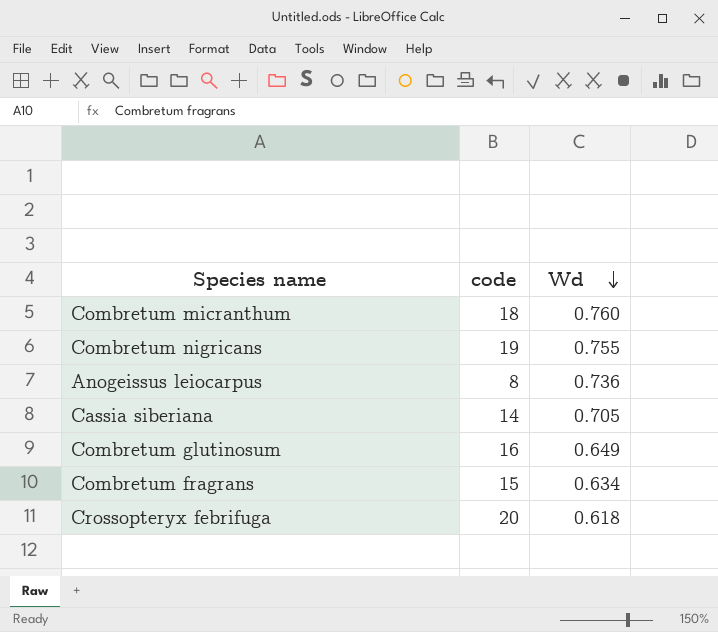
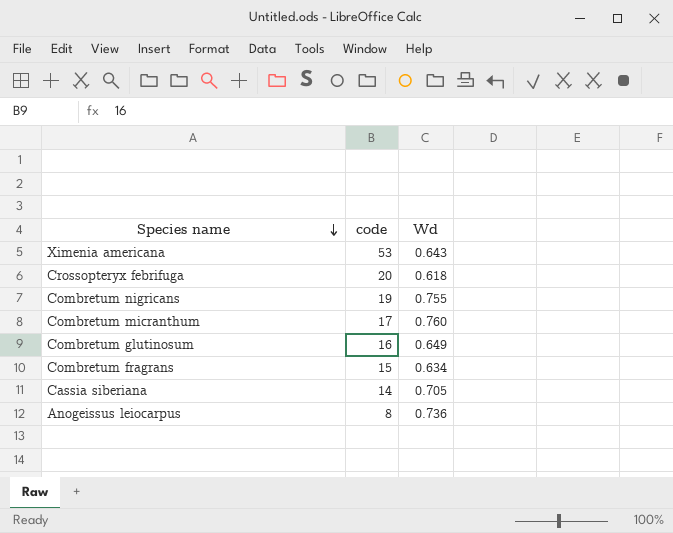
row order: Wd descending -> Species name descending
row Ximenia americana: none -> 53 | 0.643
Combretum micranthum | code: 18 -> 17

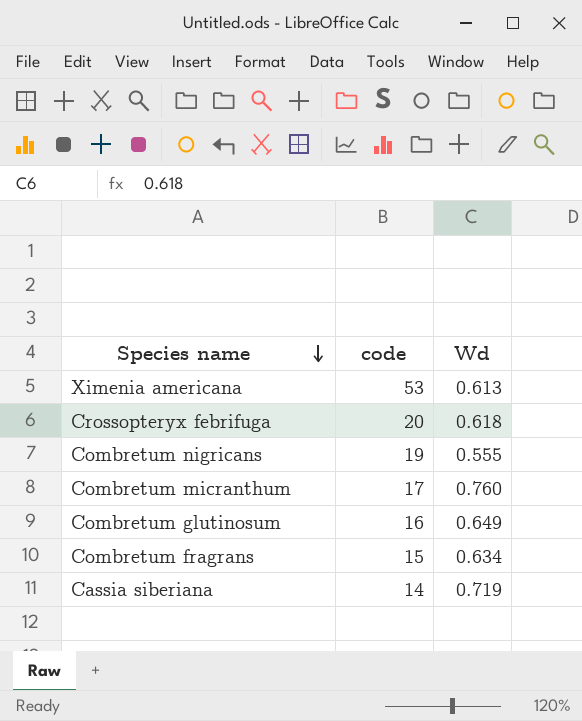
row Anogeissus leiocarpus: 8 | 0.736 -> none
Ximenia americana | Wd: 0.643 -> 0.613
Combretum nigricans | Wd: 0.755 -> 0.555
Cassia siberiana | Wd: 0.705 -> 0.719

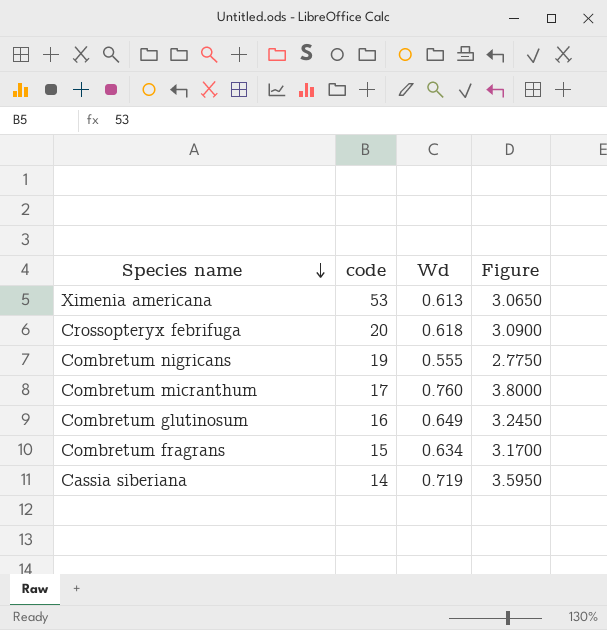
column Figure | formula: none -> [Wd] * 5

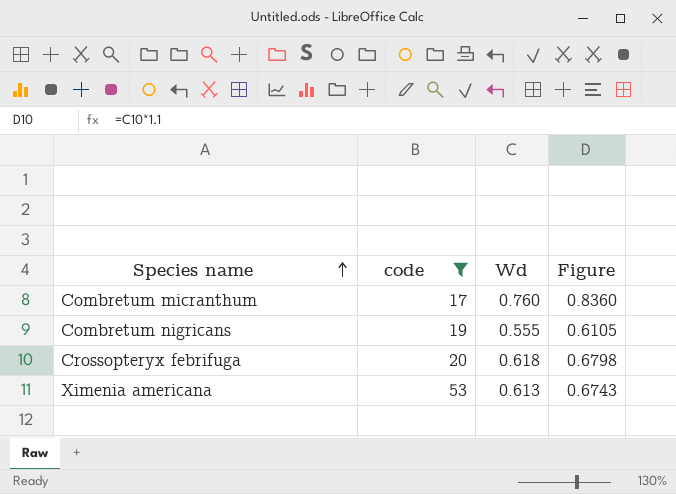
filter: none -> code >= 17
row order: Species name descending -> Species name ascending
column Figure | formula: [Wd] * 5 -> [Wd] * 1.1

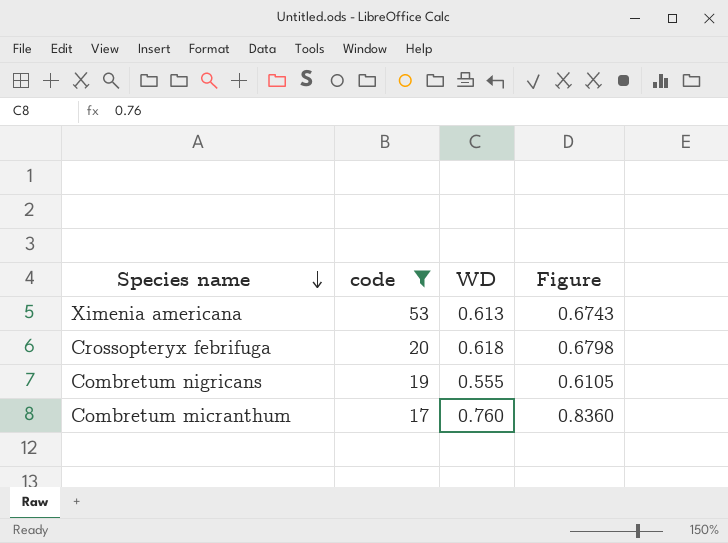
row order: Species name ascending -> Species name descending
column name: Wd -> WD

